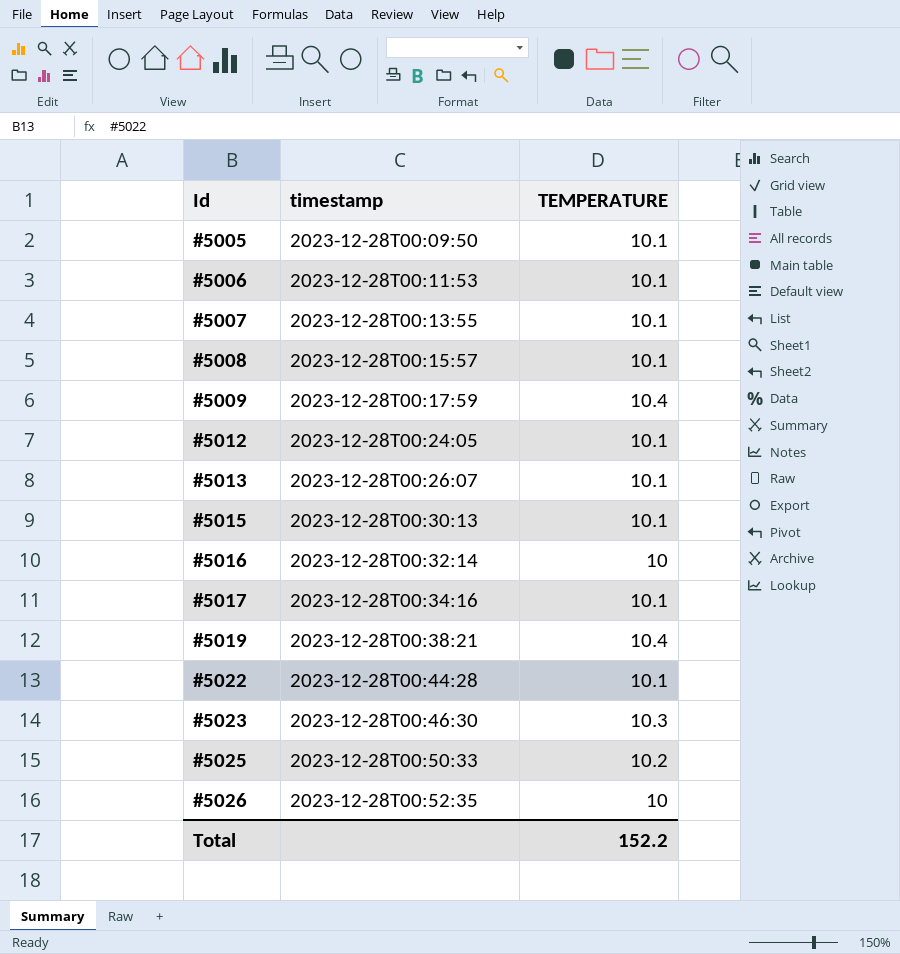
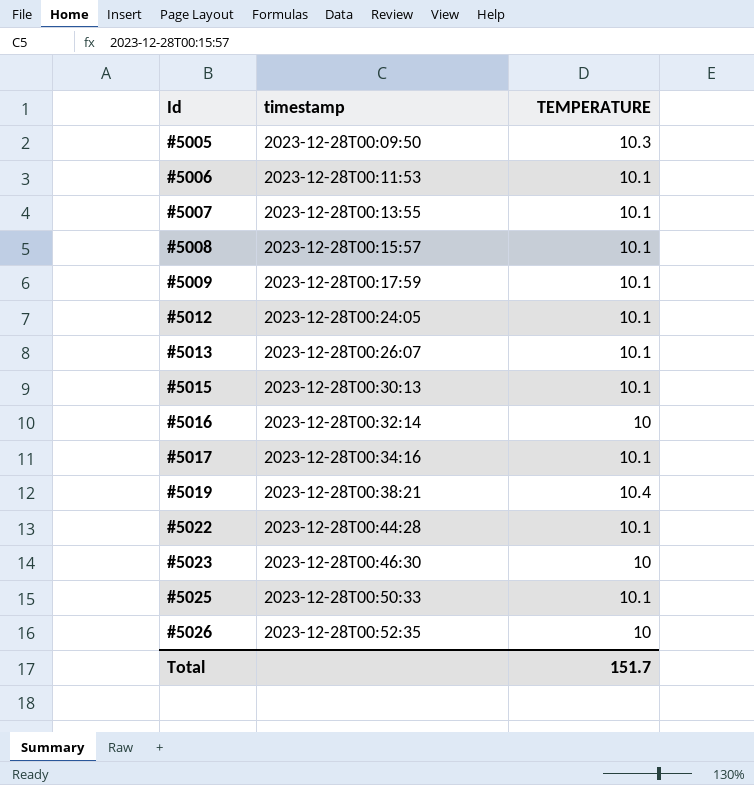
#5005 | TEMPERATURE: 10.1 -> 10.3
#5009 | TEMPERATURE: 10.4 -> 10.1
#5023 | TEMPERATURE: 10.3 -> 10
#5025 | TEMPERATURE: 10.2 -> 10.1
Total | TEMPERATURE: 152.2 -> 151.7

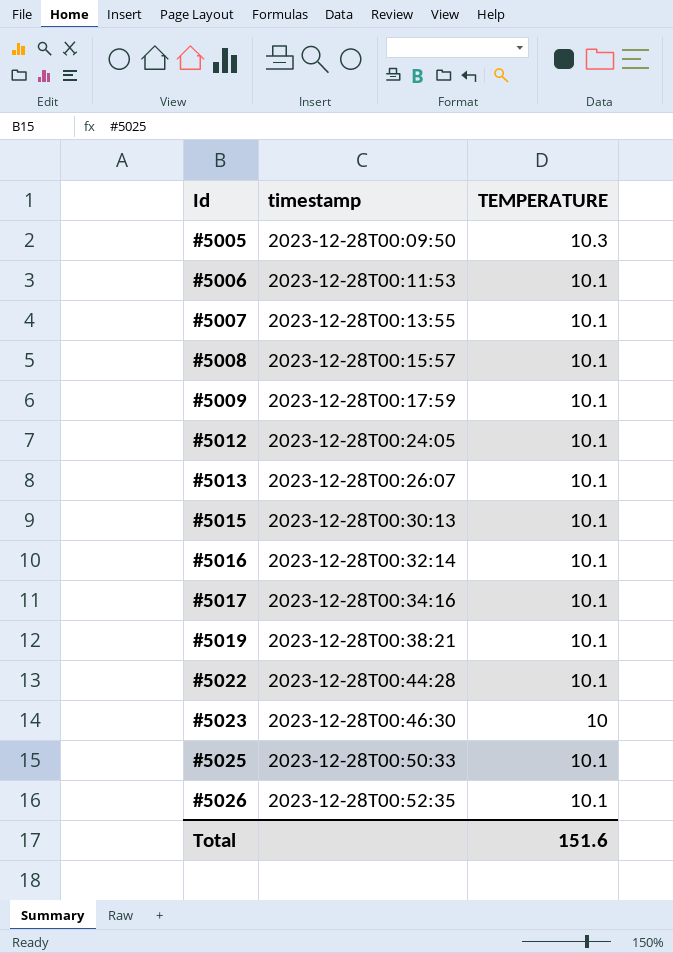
#5016 | TEMPERATURE: 10 -> 10.1
#5019 | TEMPERATURE: 10.4 -> 10.1
#5026 | TEMPERATURE: 10 -> 10.1
Total | TEMPERATURE: 151.7 -> 151.6

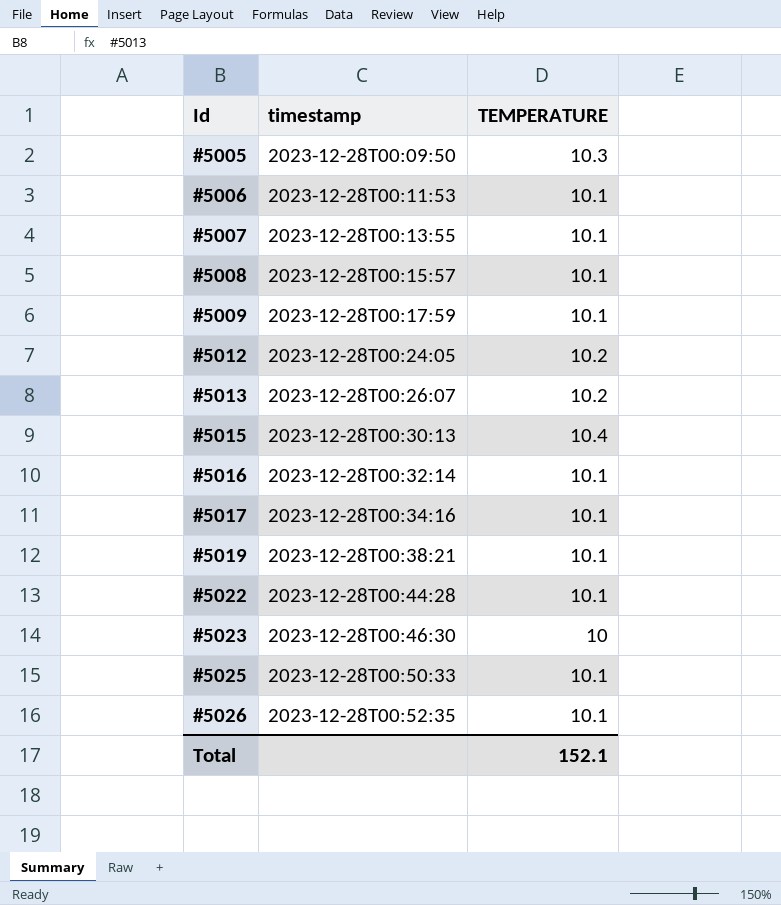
#5012 | TEMPERATURE: 10.1 -> 10.2
#5013 | TEMPERATURE: 10.1 -> 10.2
#5015 | TEMPERATURE: 10.1 -> 10.4
Total | TEMPERATURE: 151.6 -> 152.1

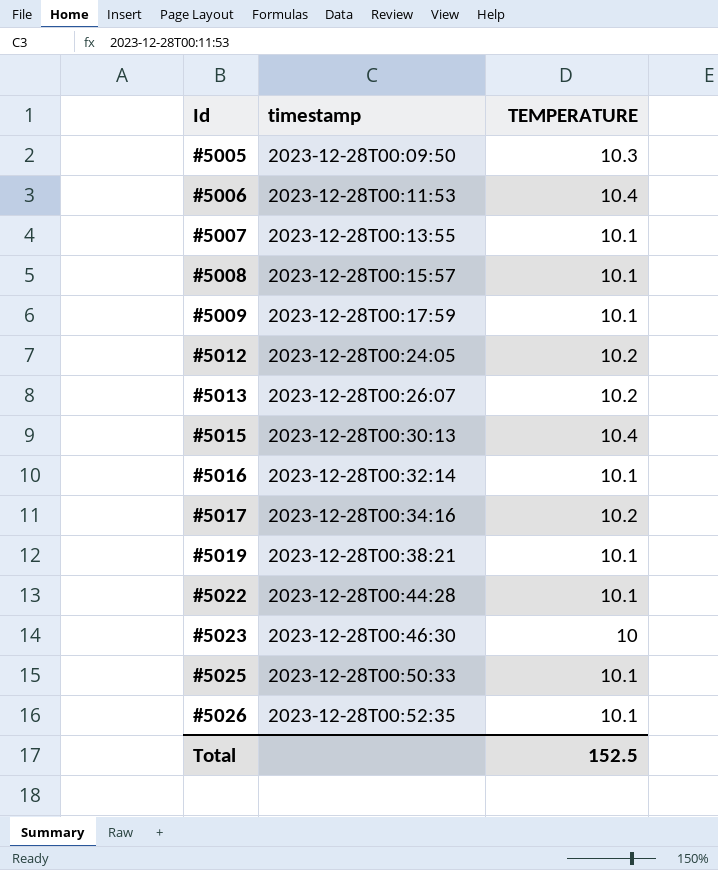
#5006 | TEMPERATURE: 10.1 -> 10.4
#5017 | TEMPERATURE: 10.1 -> 10.2
Total | TEMPERATURE: 152.1 -> 152.5

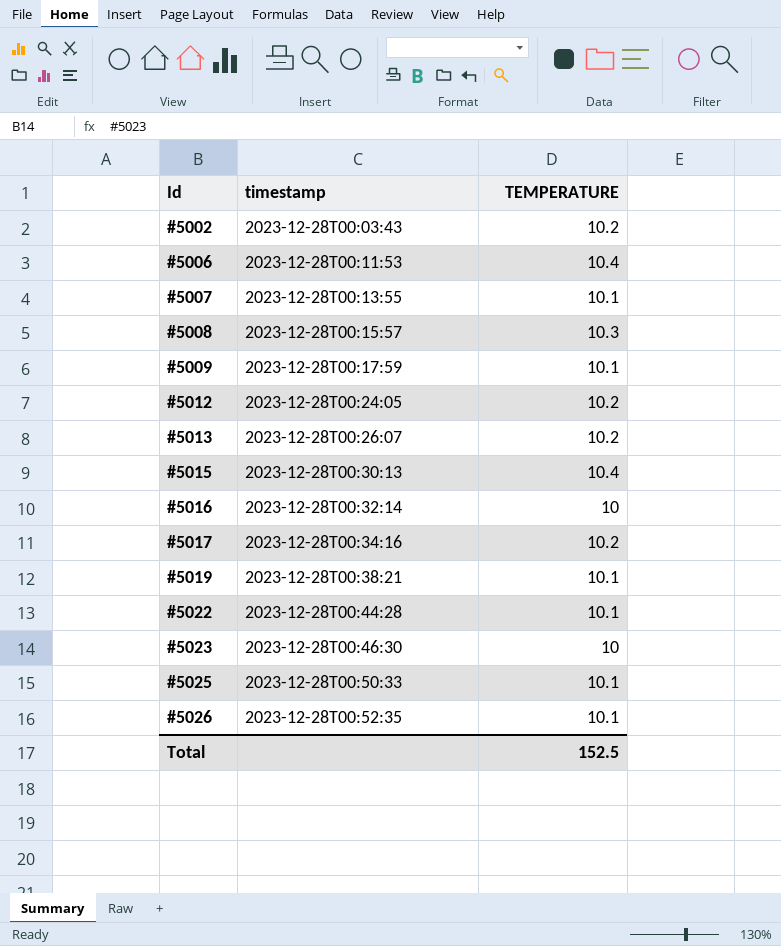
row #5005: 2023-12-28T00:09:50 | 10.3 -> none
row #5002: none -> 2023-12-28T00:03:43 | 10.2
#5008 | TEMPERATURE: 10.1 -> 10.3
#5016 | TEMPERATURE: 10.1 -> 10

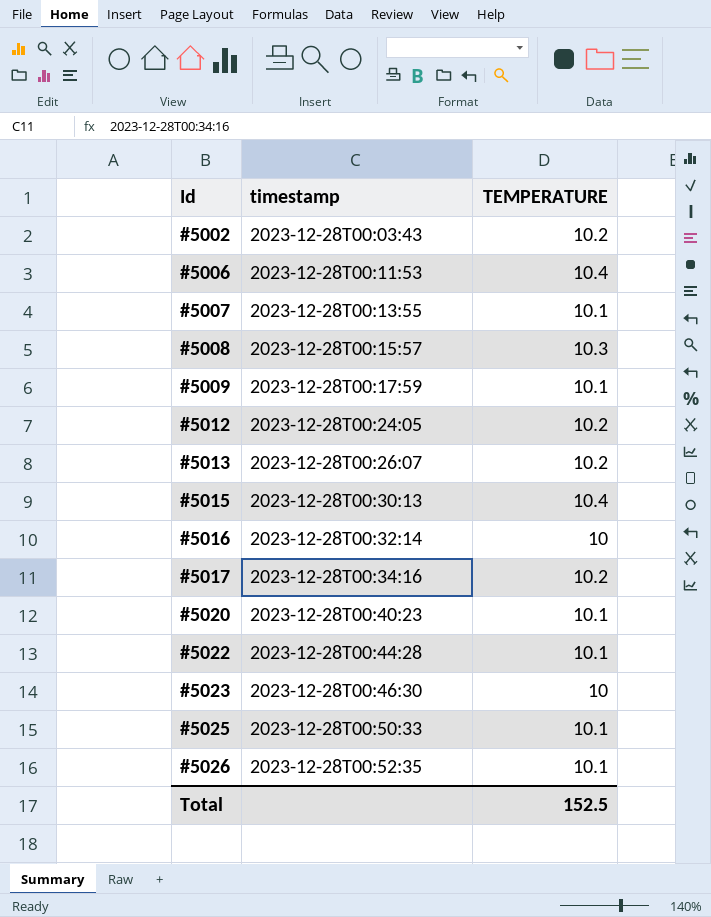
row #5019: 2023-12-28T00:38:21 | 10.1 -> none
row #5020: none -> 2023-12-28T00:40:23 | 10.1

